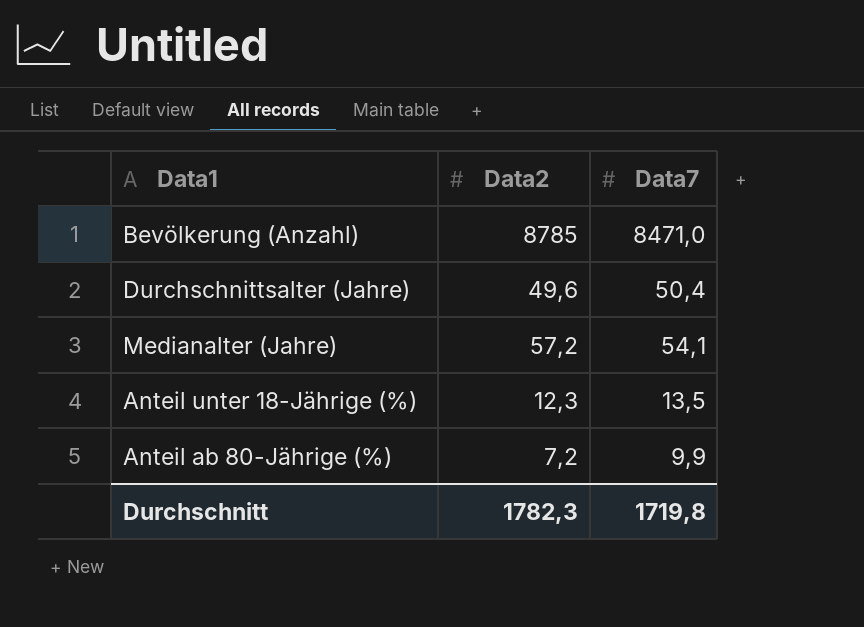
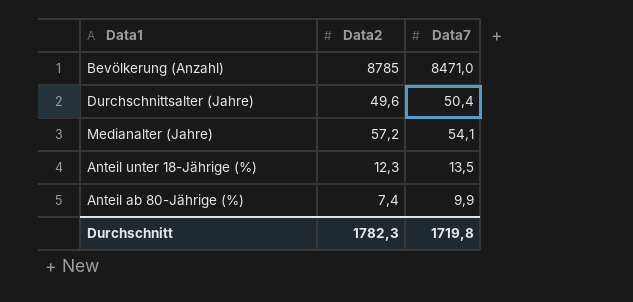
Anteil ab 80-Jährige (%) | Data2: 7,2 -> 7,4

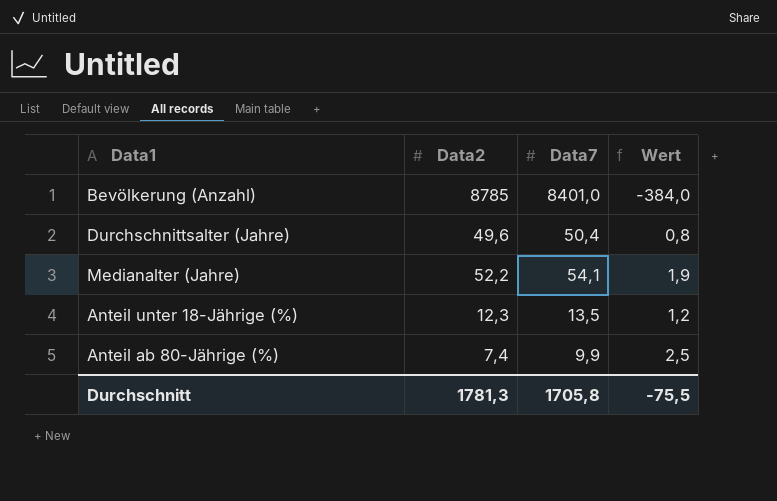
column Wert | formula: none -> [Data7] - [Data2]
Bevölkerung (Anzahl) | Data7: 8471,0 -> 8401,0
Medianalter (Jahre) | Data2: 57,2 -> 52,2
Durchschnitt | Data2: 1782,3 -> 1781,3
Durchschnitt | Data7: 1719,8 -> 1705,8

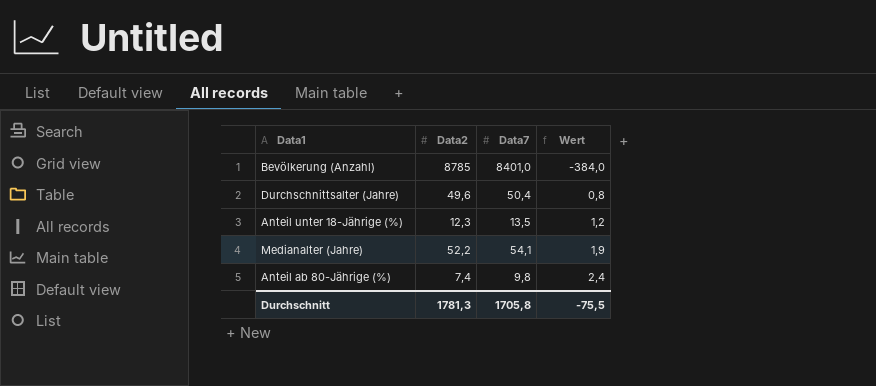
row order: none -> Wert ascending
Anteil ab 80-Jährige (%) | Data7: 9,9 -> 9,8
Anteil ab 80-Jährige (%) | Wert: 2,5 -> 2,4

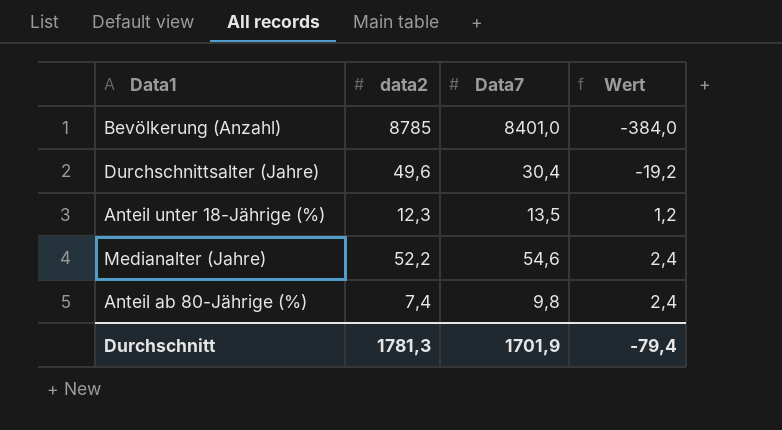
column name: Data2 -> data2
Durchschnittsalter (Jahre) | Data7: 50,4 -> 30,4
Durchschnittsalter (Jahre) | Wert: 0,8 -> -19,2
Medianalter (Jahre) | Data7: 54,1 -> 54,6
Medianalter (Jahre) | Wert: 1,9 -> 2,4
Durchschnitt | Data7: 1705,8 -> 1701,9
Durchschnitt | Wert: -75,5 -> -79,4

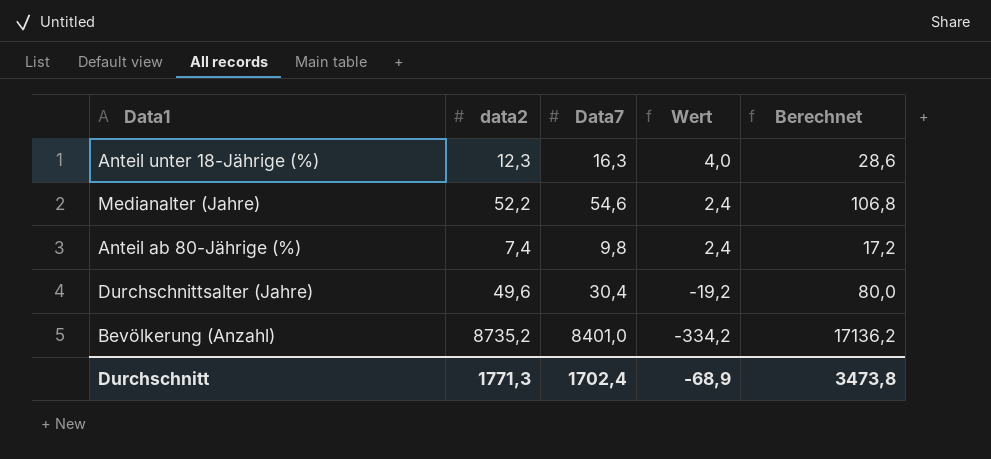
row order: Wert ascending -> Wert descending
column Berechnet | formula: none -> [data2] + [Data7]
Anteil unter 18-Jährige (%) | Data7: 13,5 -> 16,3
Anteil unter 18-Jährige (%) | Wert: 1,2 -> 4,0
Bevölkerung (Anzahl) | data2: 8785 -> 8735,2
Bevölkerung (Anzahl) | Wert: -384,0 -> -334,2
Durchschnitt | data2: 1781,3 -> 1771,3
Durchschnitt | Data7: 1701,9 -> 1702,4
Durchschnitt | Wert: -79,4 -> -68,9

